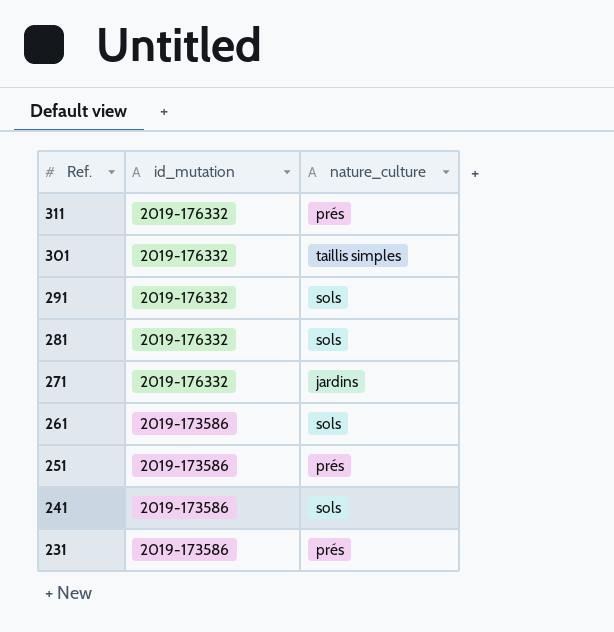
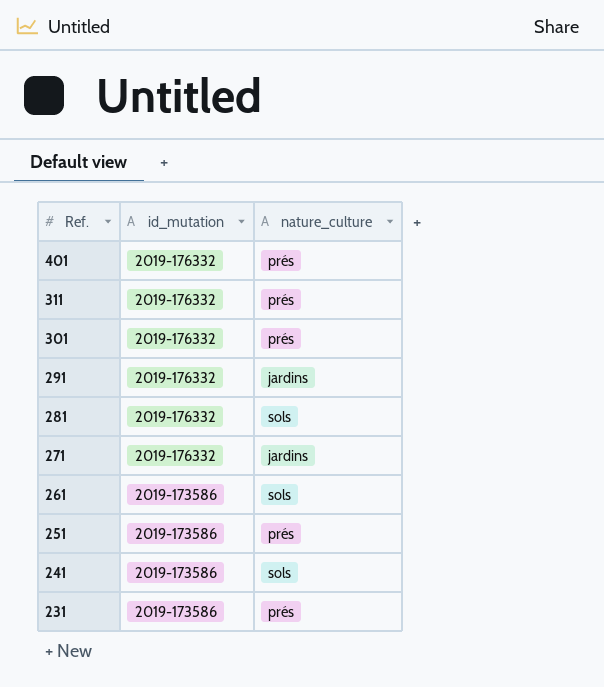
row 401: none -> 2019-176332 | prés
301 | nature_culture: taillis simples -> prés
291 | nature_culture: sols -> jardins

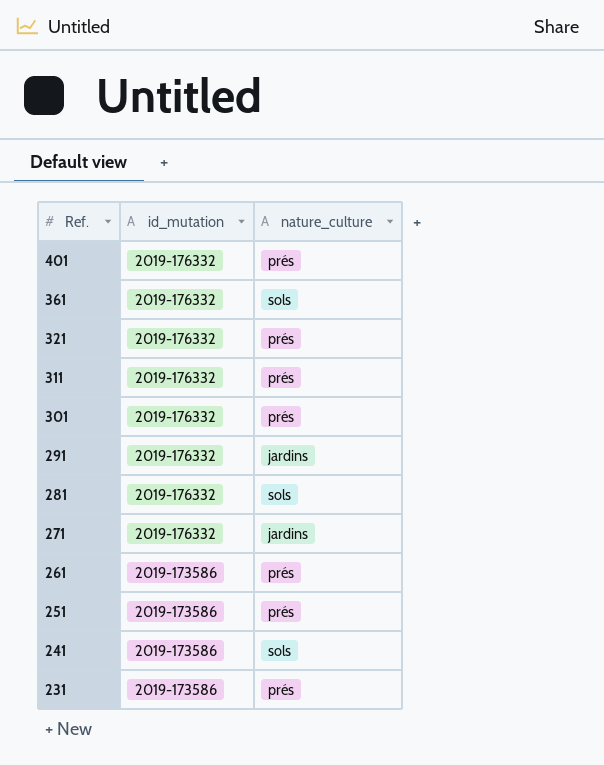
row 361: none -> 2019-176332 | sols
row 321: none -> 2019-176332 | prés
261 | nature_culture: sols -> prés

